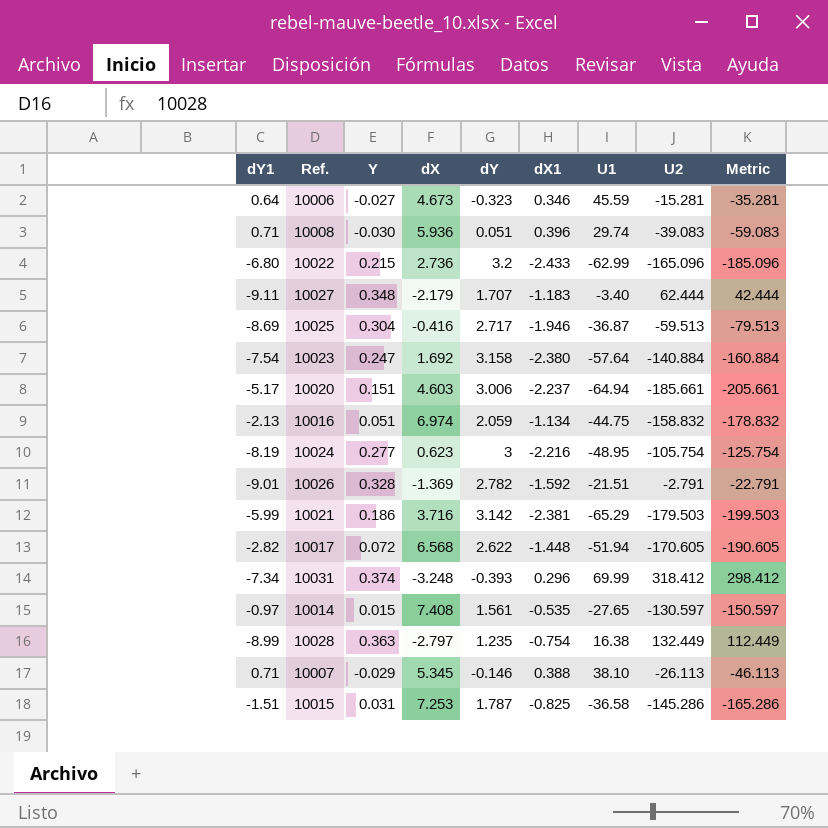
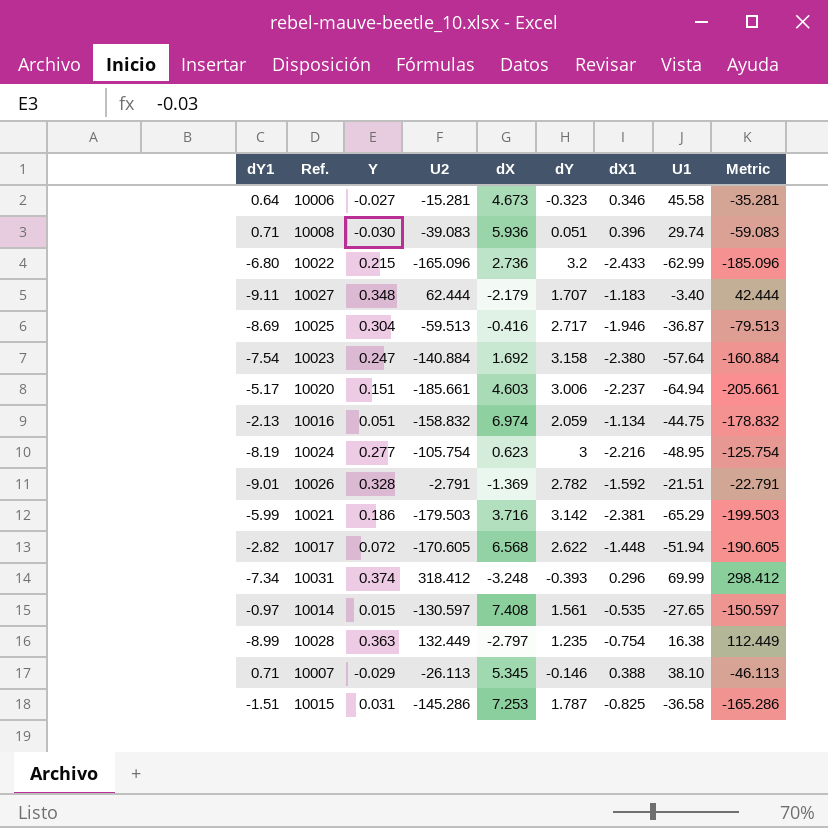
column U2 | position: 8 -> 4
10006 | U1: 45.59 -> 45.58

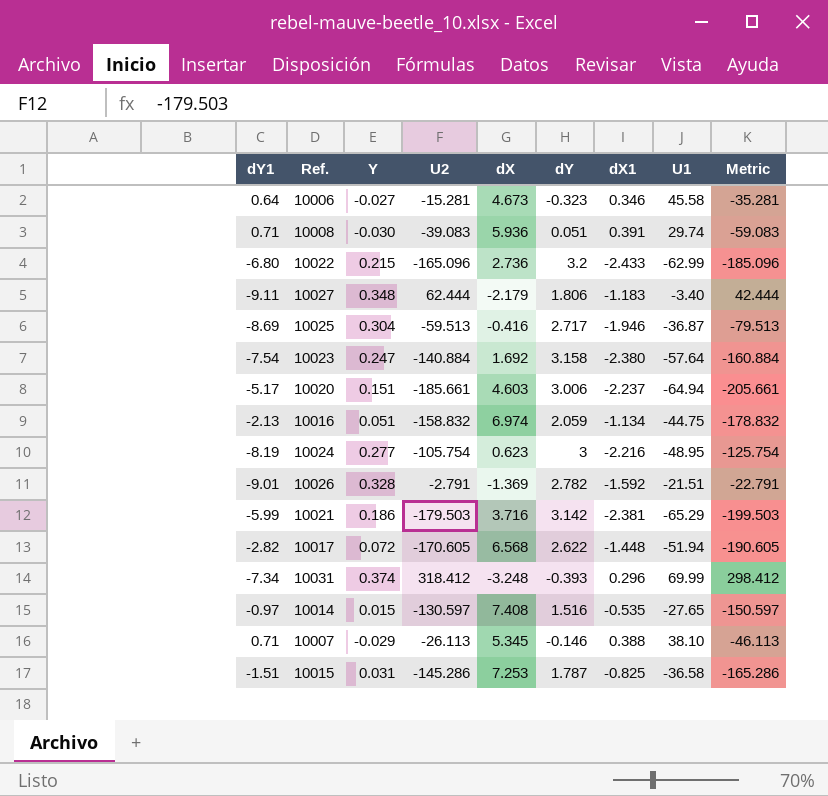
row 10028: -8.99 | 0.363 | 132.449 | -2.797 | 1.235 | -0.754 | 16.38 | 112.449 -> none
10008 | dX1: 0.396 -> 0.391
10027 | dY: 1.707 -> 1.806
10014 | dY: 1.561 -> 1.516

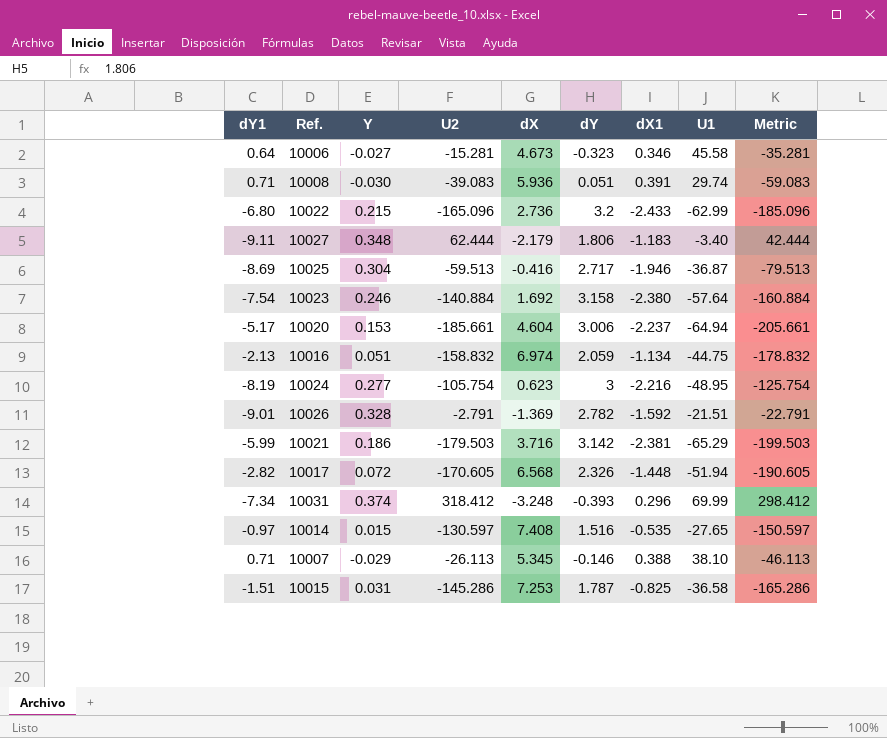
10023 | Y: 0.247 -> 0.246
10020 | Y: 0.151 -> 0.153
10020 | dX: 4.603 -> 4.604
10017 | dY: 2.622 -> 2.326

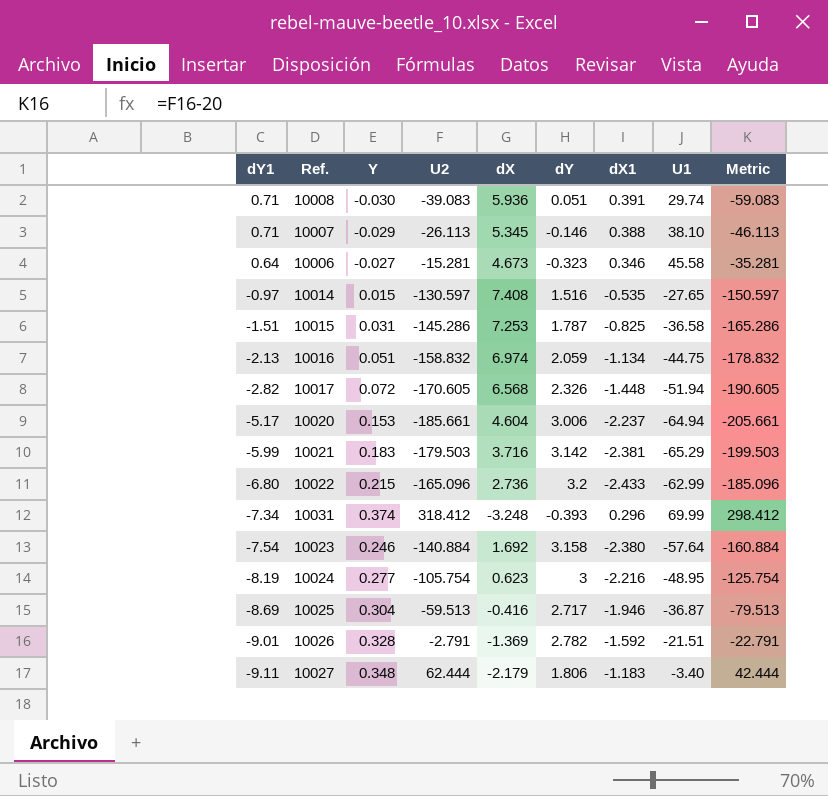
row order: none -> dY1 descending
10021 | Y: 0.186 -> 0.183

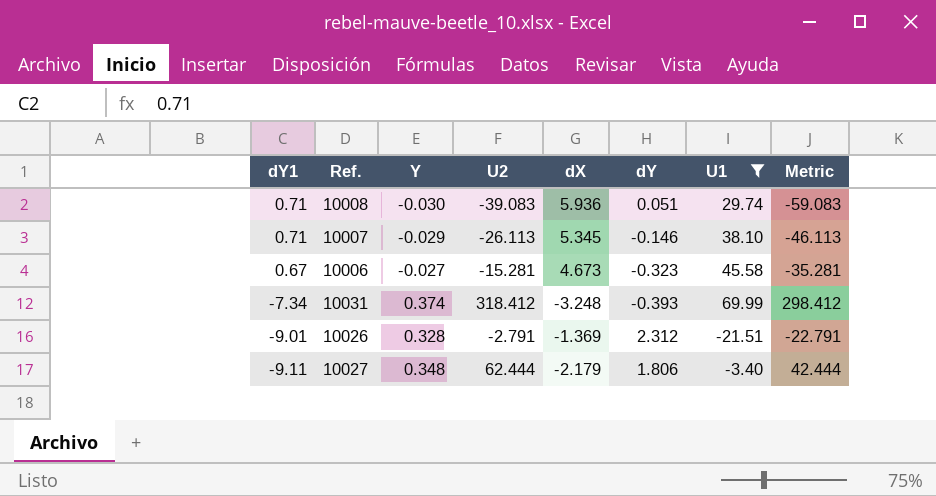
filter: none -> U1 >= -21.51
column dX1 | position: 7 -> none
10006 | dY1: 0.64 -> 0.67
10026 | dY: 2.782 -> 2.312

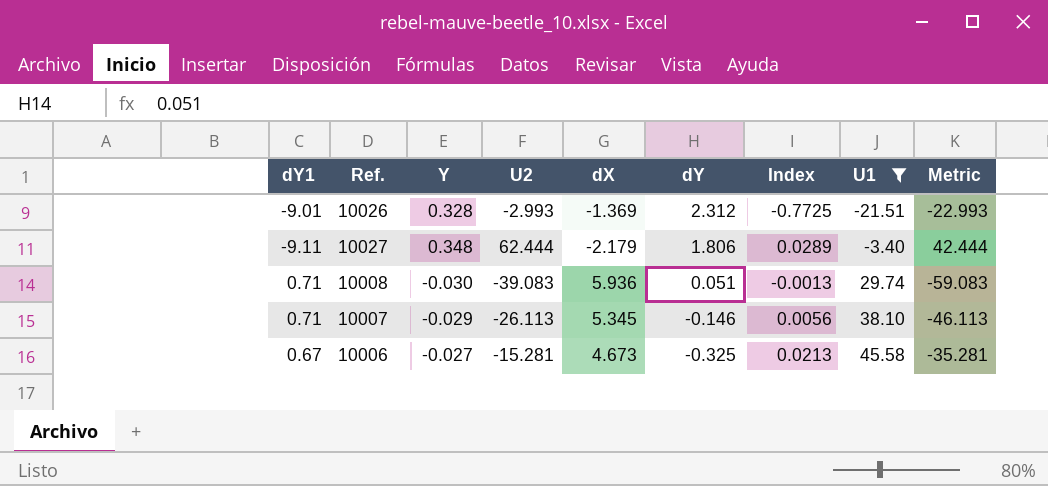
row order: dY1 descending -> dY descending
column Index | formula: none -> [dY] / [U2]
row 10031: -7.34 | 0.374 | 318.412 | -3.248 | -0.393 | 69.99 | 298.412 -> none
10026 | U2: -2.791 -> -2.993
10026 | Metric: -22.791 -> -22.993
10006 | dY: -0.323 -> -0.325

